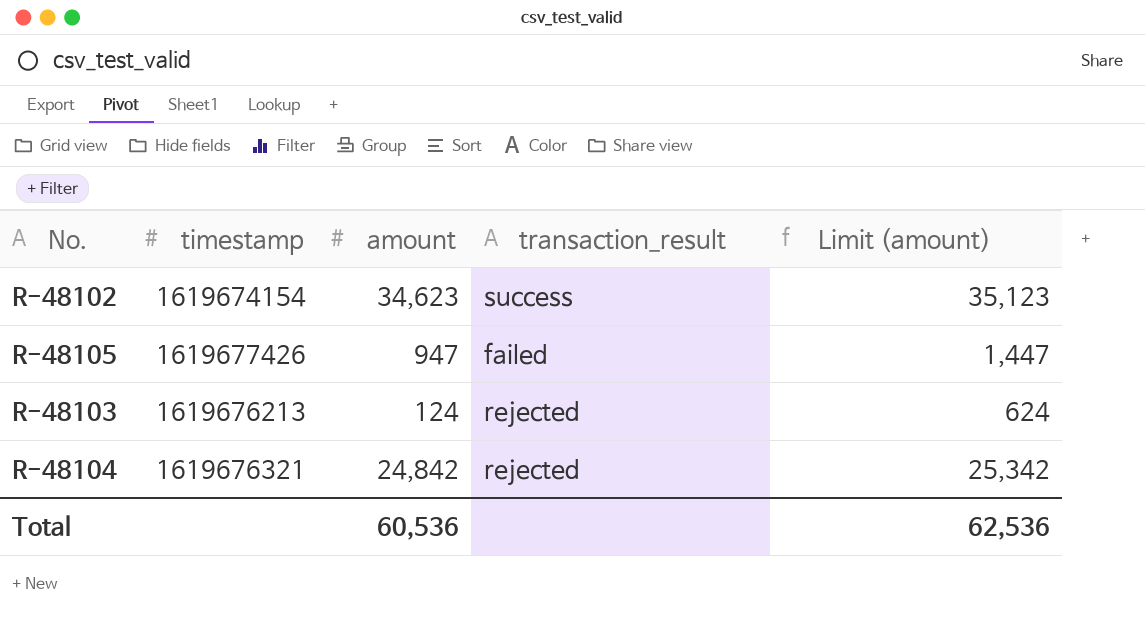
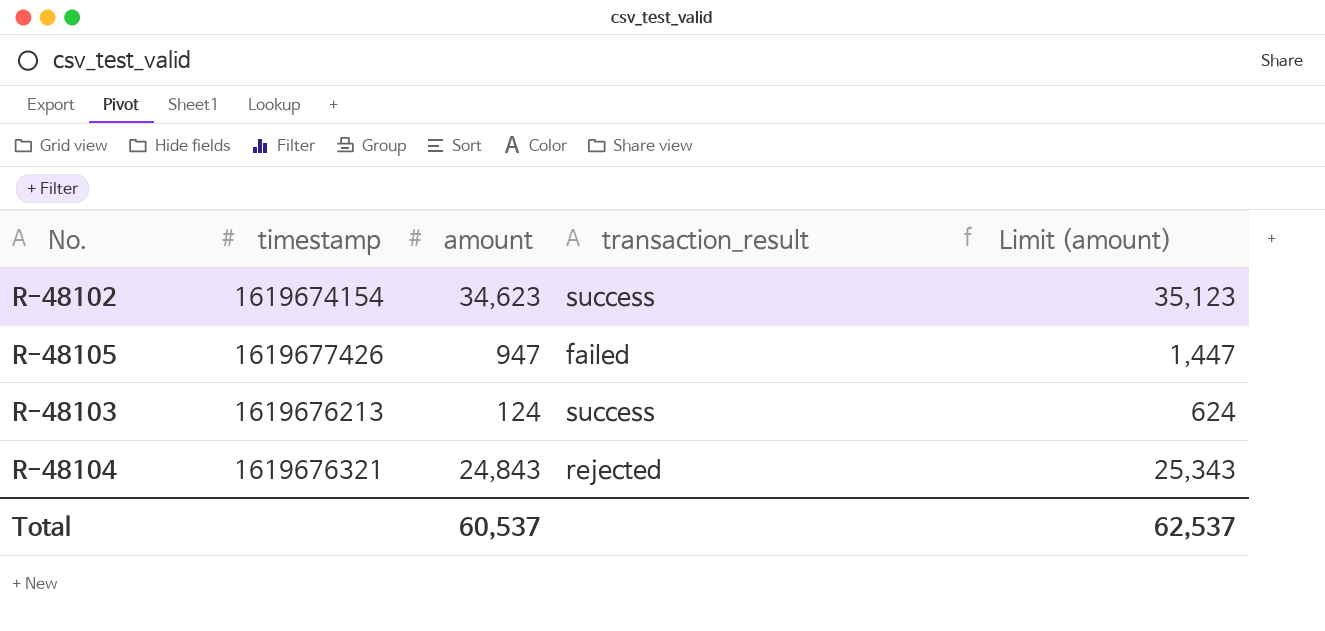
R-48103 | transaction_result: rejected -> success
R-48104 | amount: 24,842 -> 24,843
R-48104 | Limit (amount): 25,342 -> 25,343
Total | amount: 60,536 -> 60,537
Total | Limit (amount): 62,536 -> 62,537

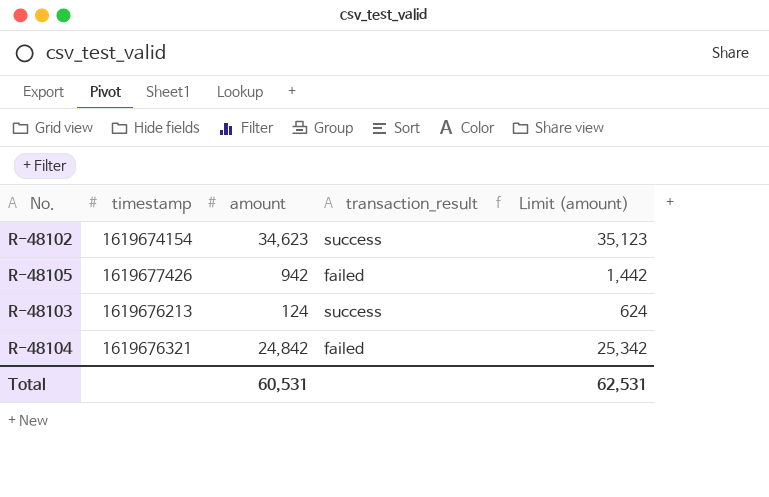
R-48105 | amount: 947 -> 942
R-48105 | Limit (amount): 1,447 -> 1,442
R-48104 | amount: 24,843 -> 24,842
R-48104 | transaction_result: rejected -> failed
R-48104 | Limit (amount): 25,343 -> 25,342
Total | amount: 60,537 -> 60,531
Total | Limit (amount): 62,537 -> 62,531

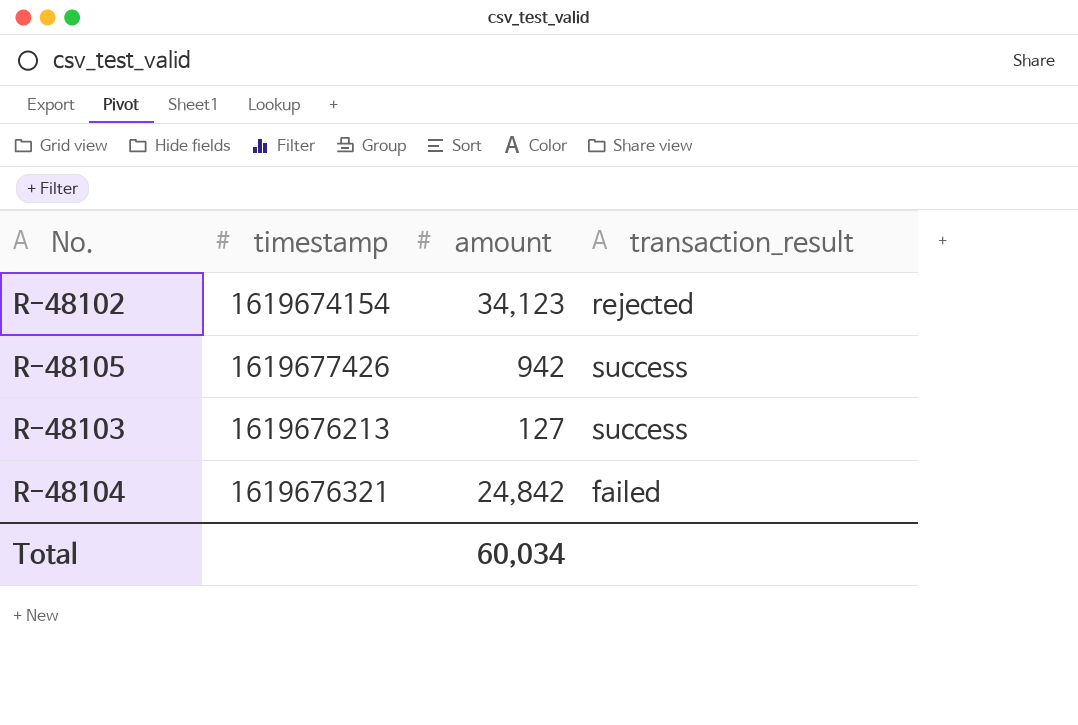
column Limit (amount) | formula: [amount] + 500 -> none
R-48102 | amount: 34,623 -> 34,123
R-48102 | transaction_result: success -> rejected
R-48105 | transaction_result: failed -> success
R-48103 | amount: 124 -> 127
Total | amount: 60,531 -> 60,034

